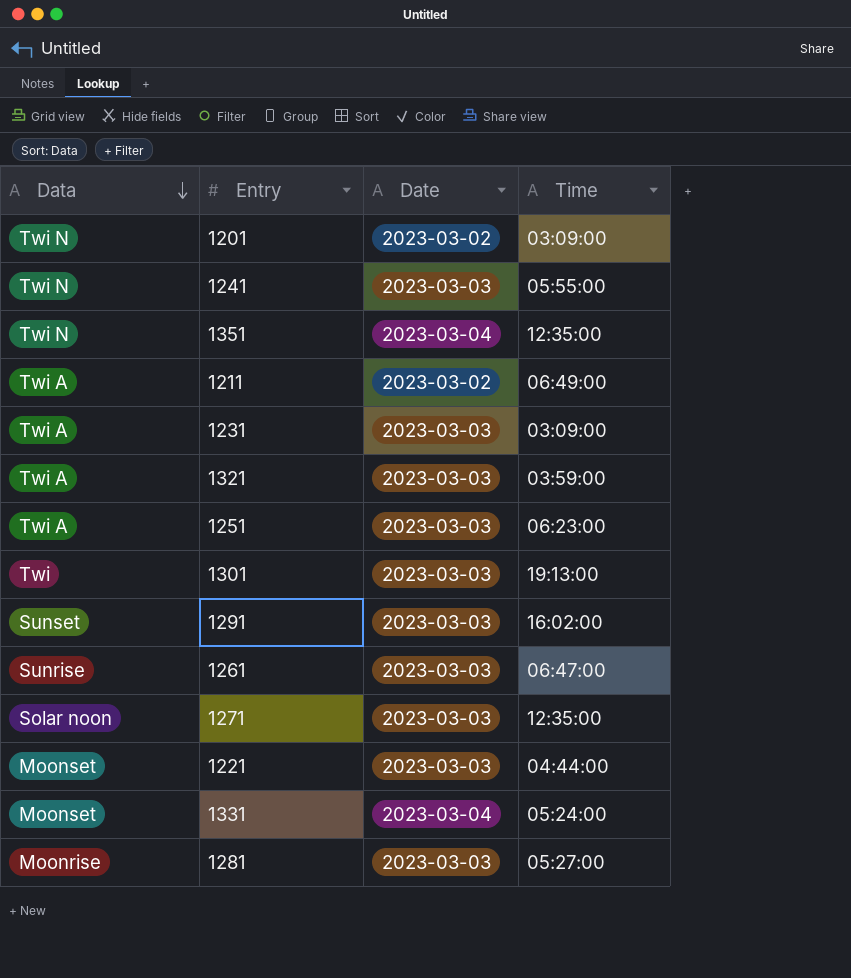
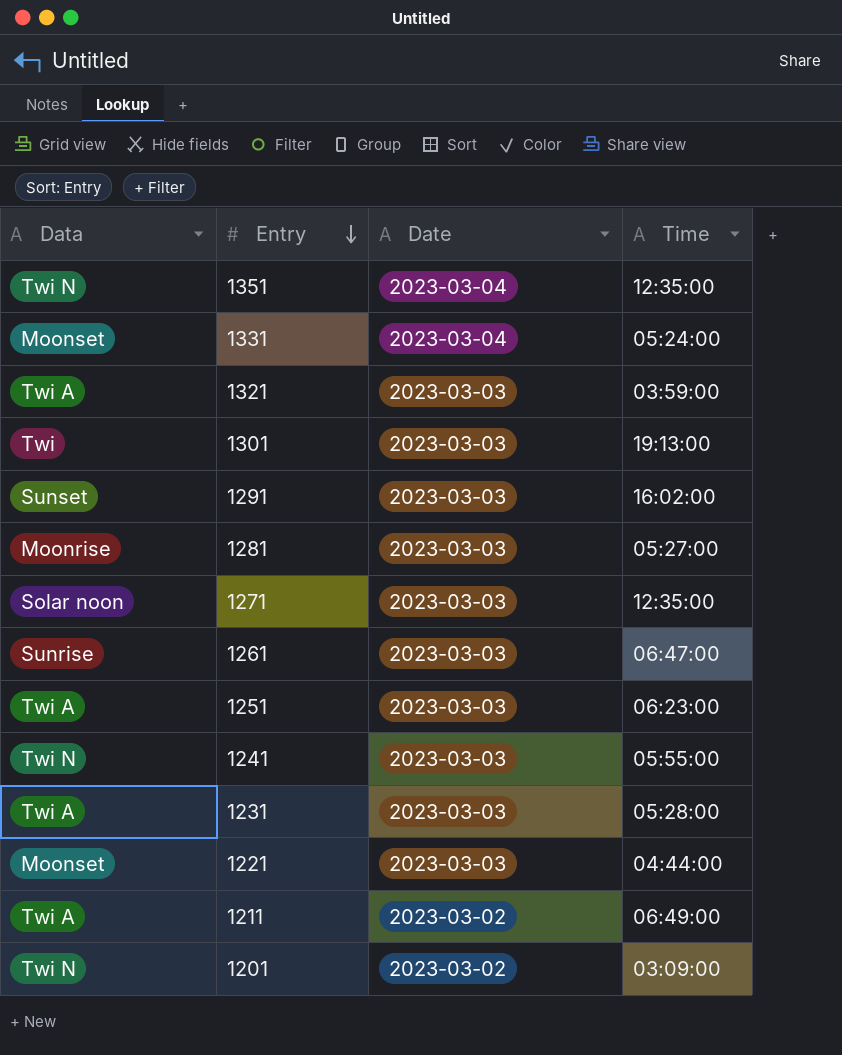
row order: Data descending -> Entry descending
1231 | Time: 03:09:00 -> 05:28:00

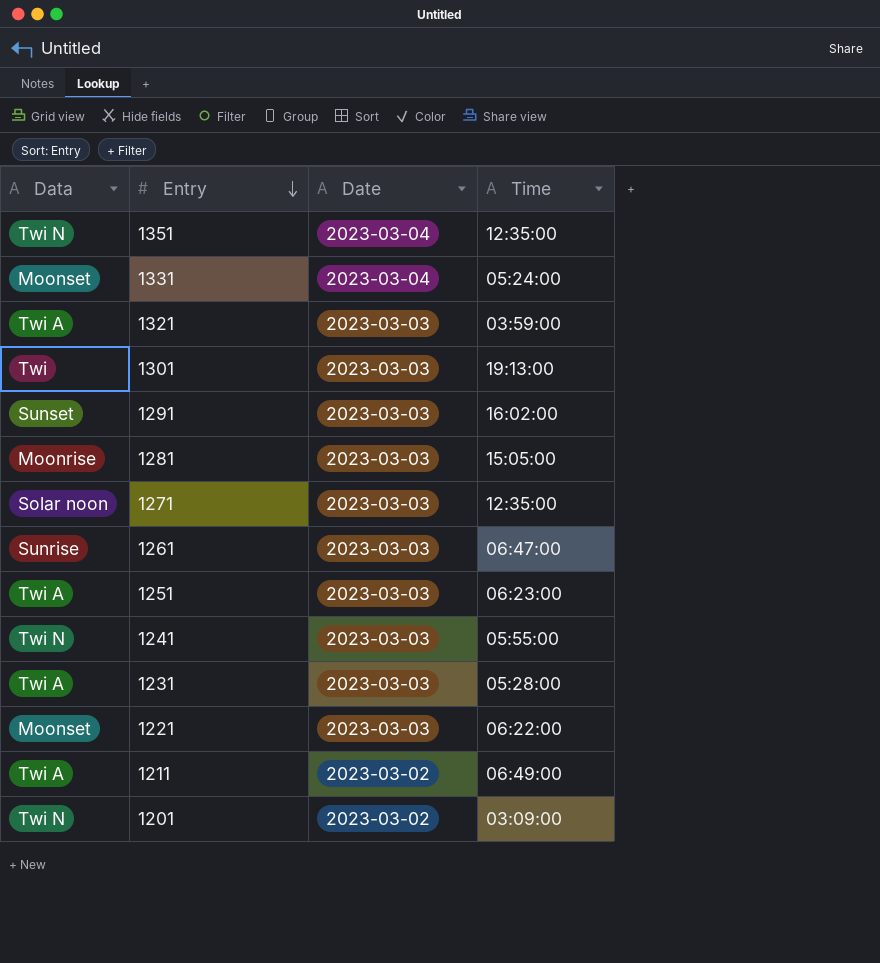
1281 | Time: 05:27:00 -> 15:05:00
1221 | Time: 04:44:00 -> 06:22:00

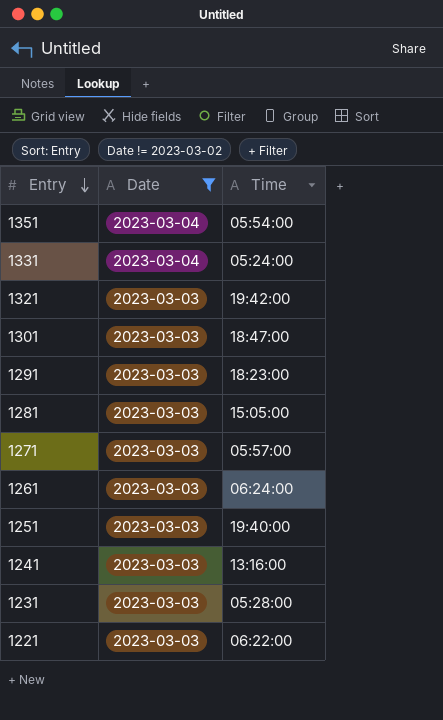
filter: none -> Date != 2023-03-02
column Data | position: 1 -> none
1351 | Time: 12:35:00 -> 05:54:00
1321 | Time: 03:59:00 -> 19:42:00
1301 | Time: 19:13:00 -> 18:47:00
1291 | Time: 16:02:00 -> 18:23:00
1271 | Time: 12:35:00 -> 05:57:00
1261 | Time: 06:47:00 -> 06:24:00
1251 | Time: 06:23:00 -> 19:40:00
1241 | Time: 05:55:00 -> 13:16:00

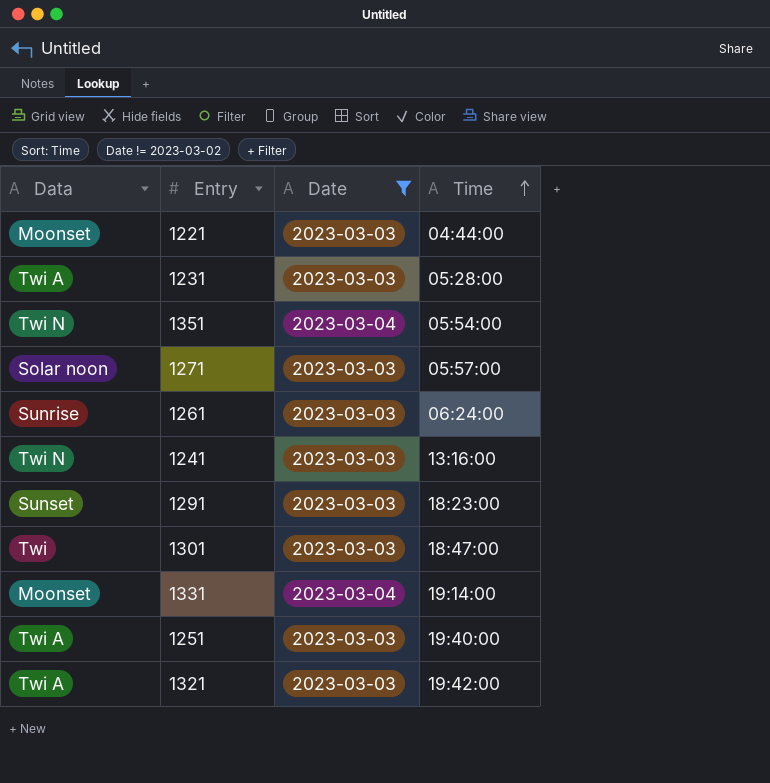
row order: Entry descending -> Time ascending
column Data | position: none -> 1
row 1281: 2023-03-03 | 15:05:00 -> none
1221 | Time: 06:22:00 -> 04:44:00
1331 | Time: 05:24:00 -> 19:14:00

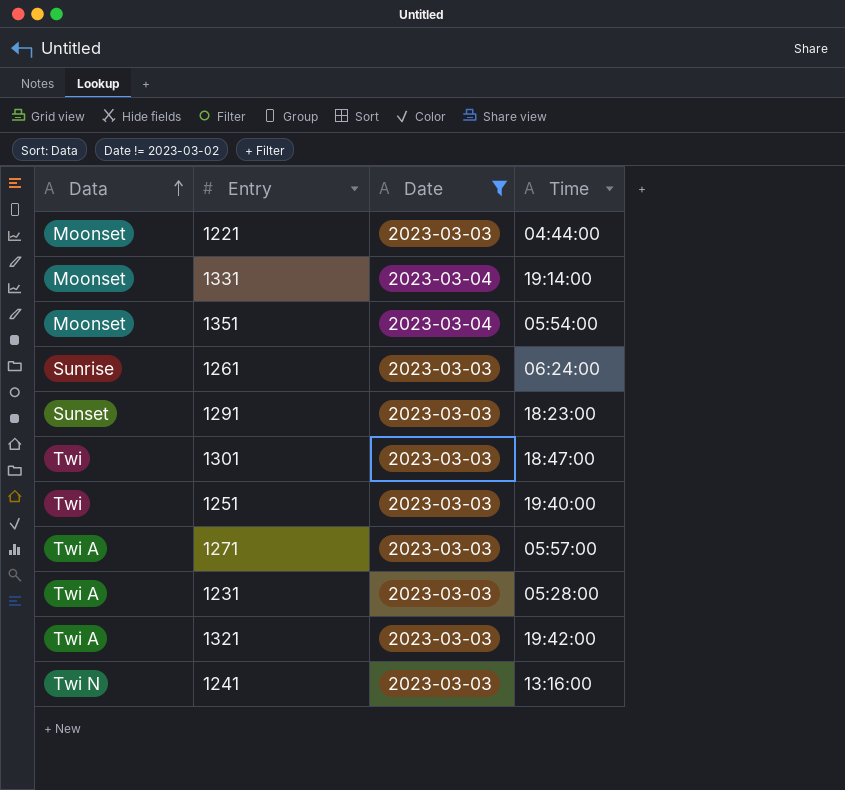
row order: Time ascending -> Data ascending
1351 | Data: Twi N -> Moonset
1251 | Data: Twi A -> Twi
1271 | Data: Solar noon -> Twi A

